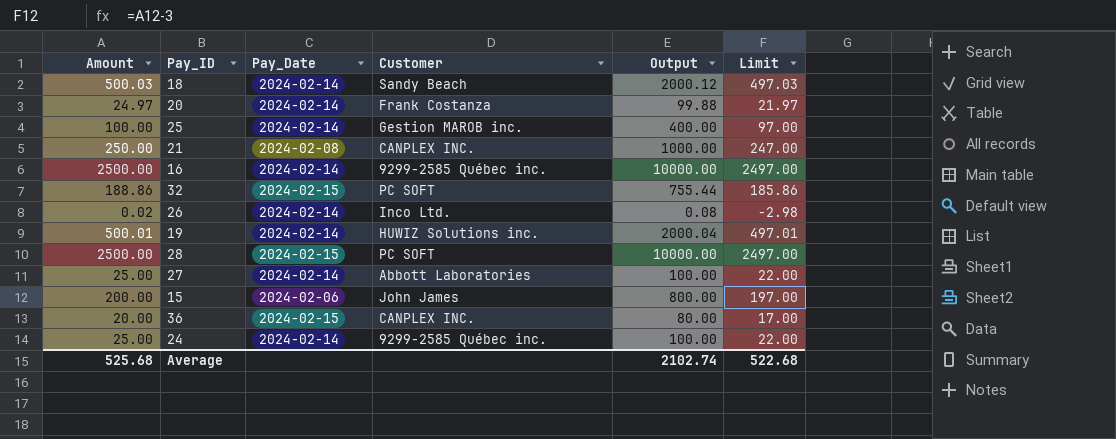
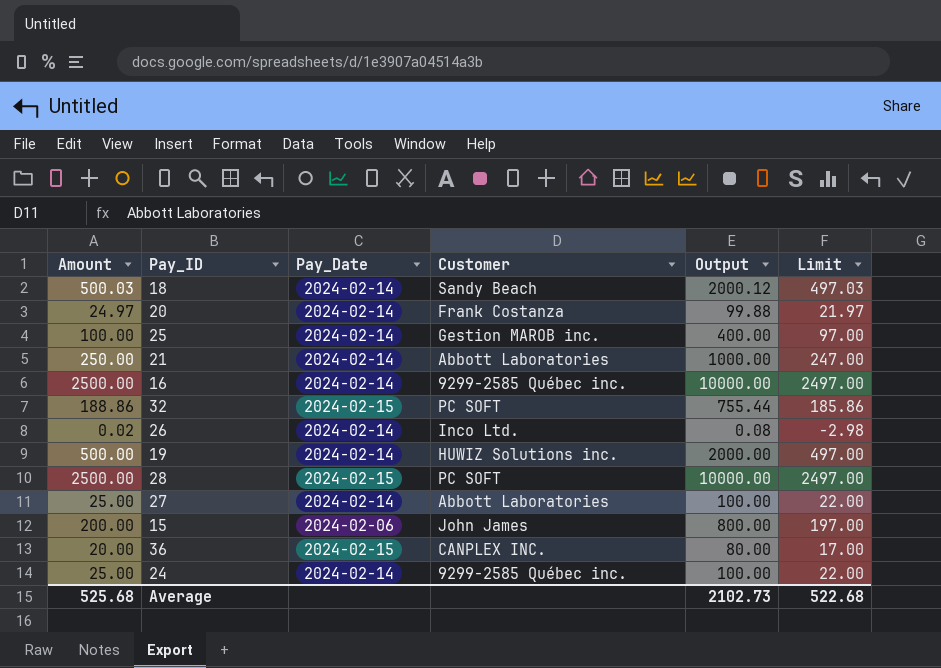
21 | Pay_Date: 2024-02-08 -> 2024-02-14
21 | Customer: CANPLEX INC. -> Abbott Laboratories
19 | Amount: 500.01 -> 500.00
19 | Output: 2000.04 -> 2000.00
19 | Limit: 497.01 -> 497.00
Average | Output: 2102.74 -> 2102.73

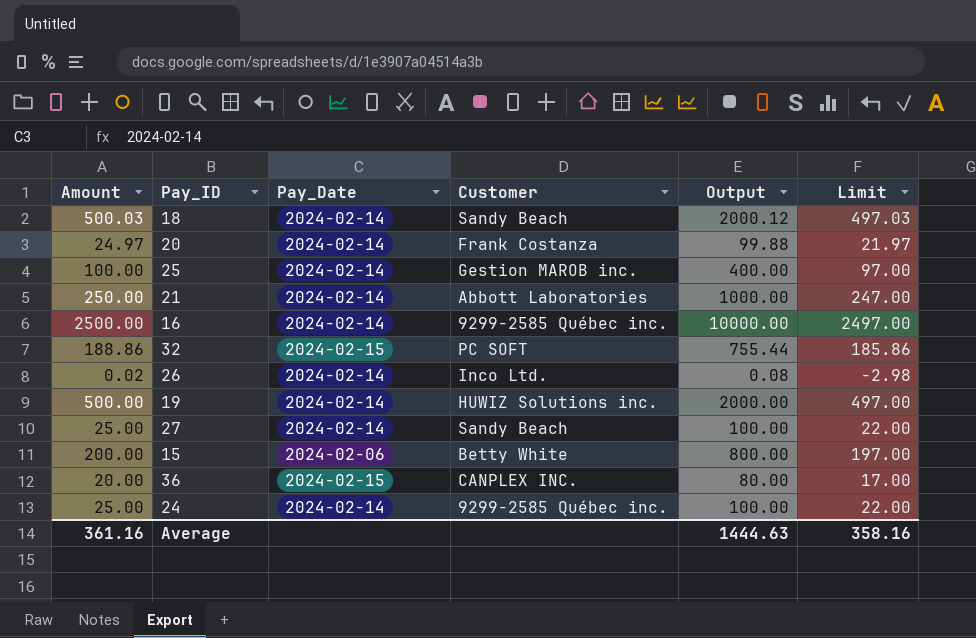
row 28: 2500.00 | 2024-02-15 | PC SOFT | 10000.00 | 2497.00 -> none
27 | Customer: Abbott Laboratories -> Sandy Beach
15 | Customer: John James -> Betty White
Average | Amount: 525.68 -> 361.16
Average | Output: 2102.73 -> 1444.63
Average | Limit: 522.68 -> 358.16

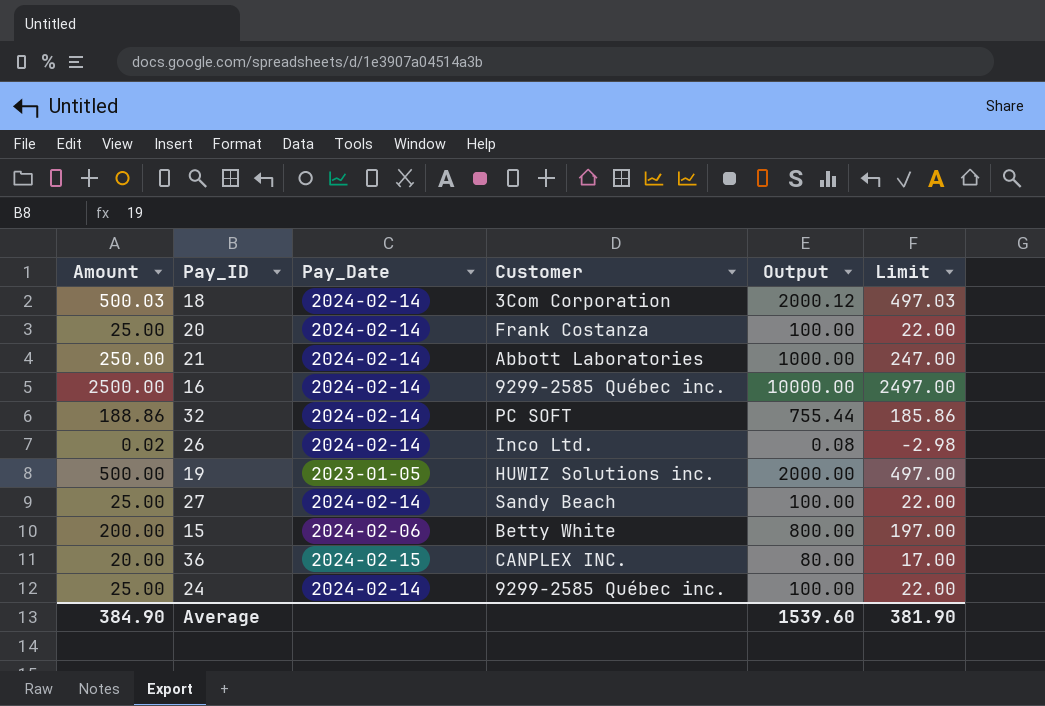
row 25: 100.00 | 2024-02-14 | Gestion MAROB inc. | 400.00 | 97.00 -> none
18 | Customer: Sandy Beach -> 3Com Corporation
20 | Amount: 24.97 -> 25.00
20 | Output: 99.88 -> 100.00
20 | Limit: 21.97 -> 22.00
32 | Pay_Date: 2024-02-15 -> 2024-02-14
19 | Pay_Date: 2024-02-14 -> 2023-01-05
Average | Amount: 361.16 -> 384.90
Average | Output: 1444.63 -> 1539.60
Average | Limit: 358.16 -> 381.90

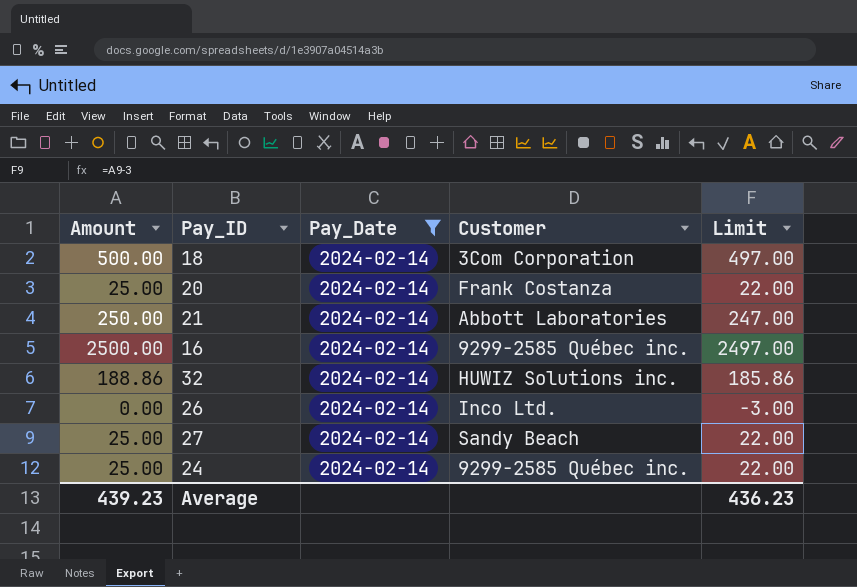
filter: none -> Pay_Date = 2024-02-14
column Output | formula: [Amount] * 4 -> none
18 | Amount: 500.03 -> 500.00
18 | Limit: 497.03 -> 497.00
32 | Customer: PC SOFT -> HUWIZ Solutions inc.
26 | Amount: 0.02 -> 0.00
26 | Limit: -2.98 -> -3.00
Average | Amount: 384.90 -> 439.23
Average | Limit: 381.90 -> 436.23

